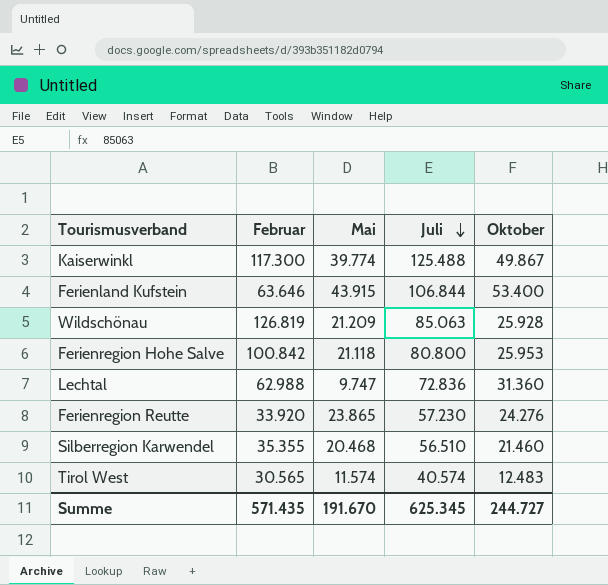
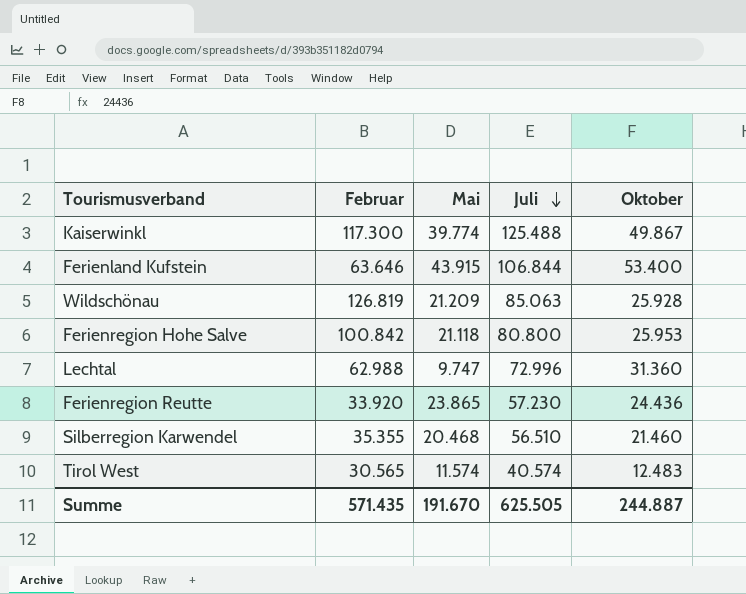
Lechtal | Juli: 72.836 -> 72.996
Ferienregion Reutte | Oktober: 24.276 -> 24.436
Summe | Juli: 625.345 -> 625.505
Summe | Oktober: 244.727 -> 244.887

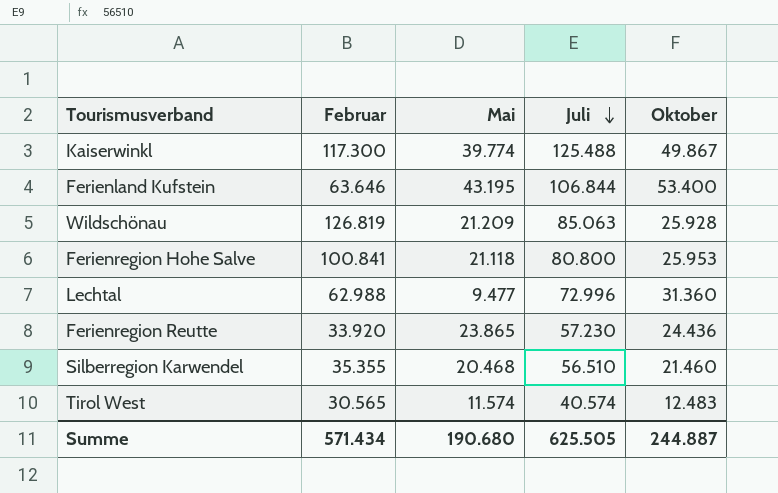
Ferienland Kufstein | Mai: 43.915 -> 43.195
Ferienregion Hohe Salve | Februar: 100.842 -> 100.841
Lechtal | Mai: 9.747 -> 9.477
Summe | Februar: 571.435 -> 571.434
Summe | Mai: 191.670 -> 190.680

